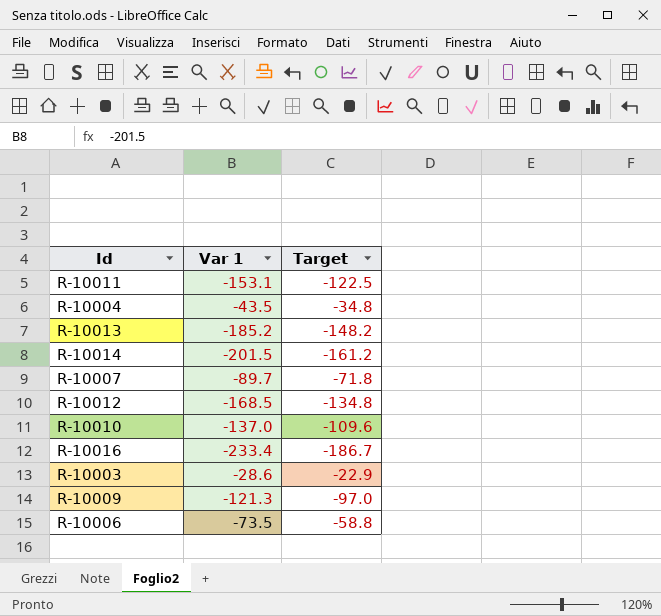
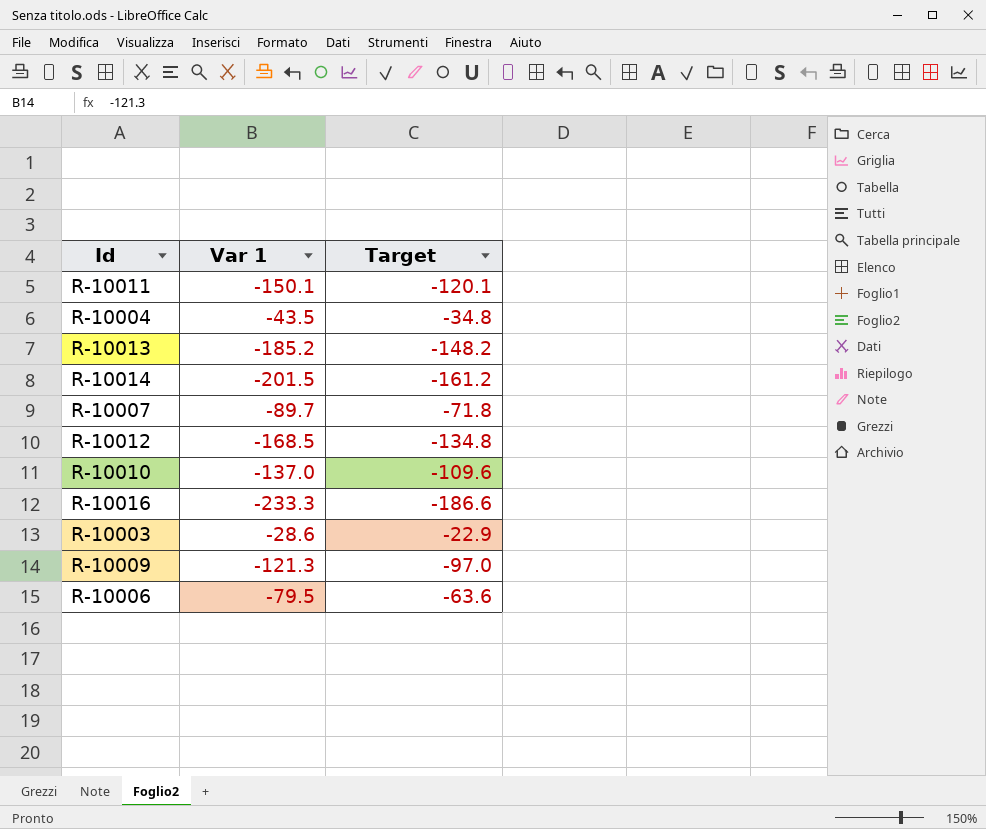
R-10011 | Var 1: -153.1 -> -150.1
R-10011 | Target: -122.5 -> -120.1
R-10016 | Var 1: -233.4 -> -233.3
R-10016 | Target: -186.7 -> -186.6
R-10006 | Var 1: -73.5 -> -79.5
R-10006 | Target: -58.8 -> -63.6

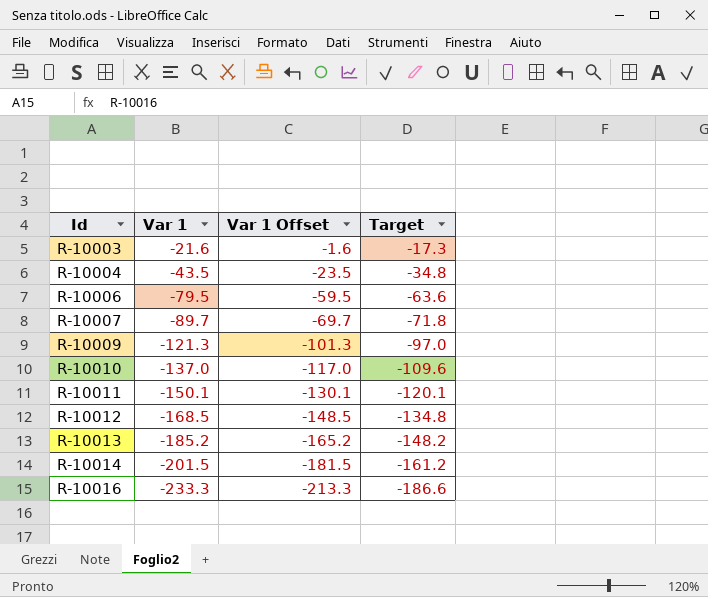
row order: none -> Id ascending
column Var 1 Offset | formula: none -> [Var 1] + 20
R-10003 | Var 1: -28.6 -> -21.6
R-10003 | Target: -22.9 -> -17.3

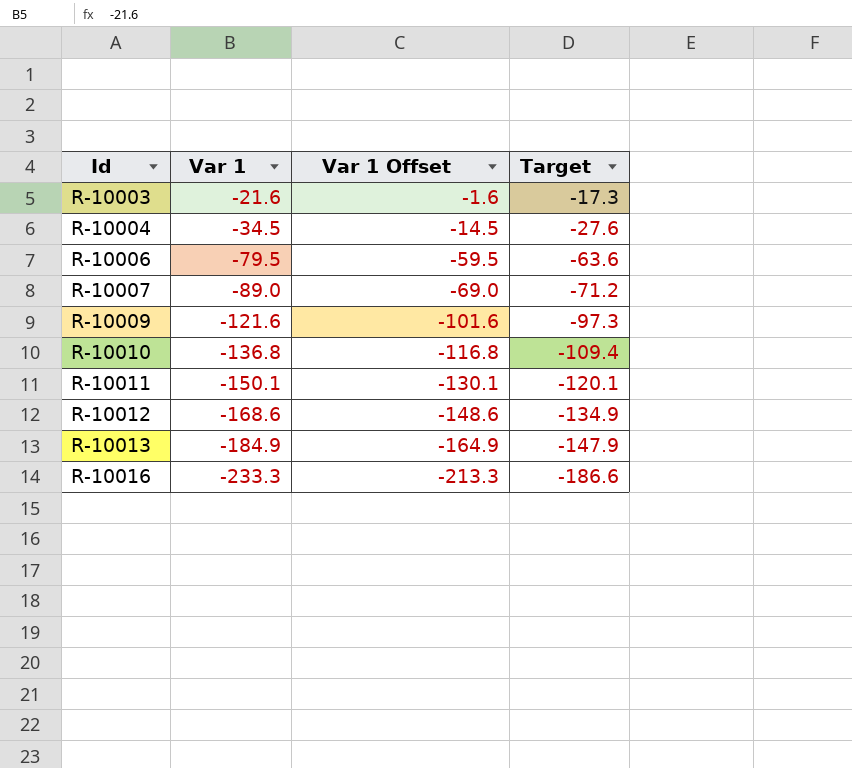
row R-10014: -201.5 | -181.5 | -161.2 -> none
R-10004 | Var 1: -43.5 -> -34.5
R-10004 | Var 1 Offset: -23.5 -> -14.5
R-10004 | Target: -34.8 -> -27.6
R-10007 | Var 1: -89.7 -> -89.0
R-10007 | Var 1 Offset: -69.7 -> -69.0
R-10007 | Target: -71.8 -> -71.2
R-10009 | Var 1: -121.3 -> -121.6
R-10009 | Var 1 Offset: -101.3 -> -101.6
R-10009 | Target: -97.0 -> -97.3
R-10010 | Var 1: -137.0 -> -136.8
R-10010 | Var 1 Offset: -117.0 -> -116.8
R-10010 | Target: -109.6 -> -109.4
R-10012 | Var 1: -168.5 -> -168.6
R-10012 | Var 1 Offset: -148.5 -> -148.6
R-10012 | Target: -134.8 -> -134.9
R-10013 | Var 1: -185.2 -> -184.9
R-10013 | Var 1 Offset: -165.2 -> -164.9
R-10013 | Target: -148.2 -> -147.9

